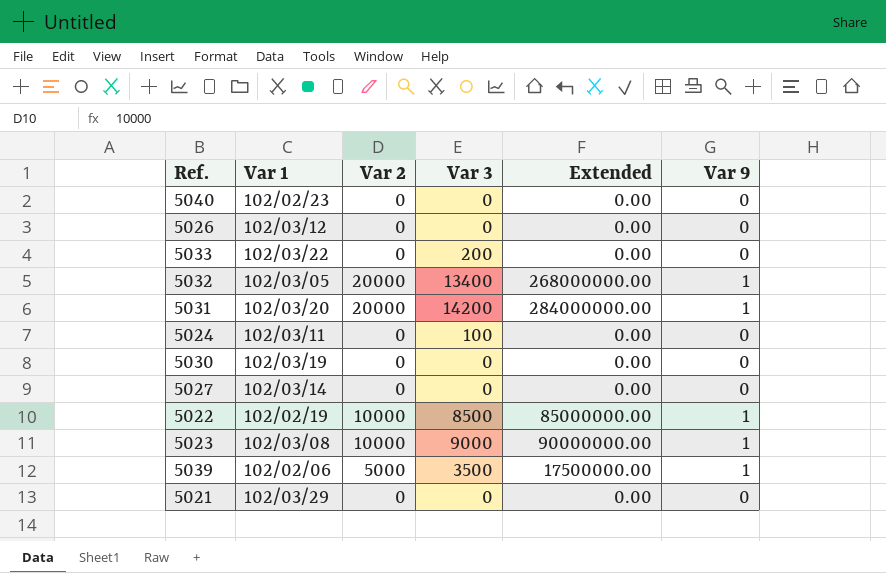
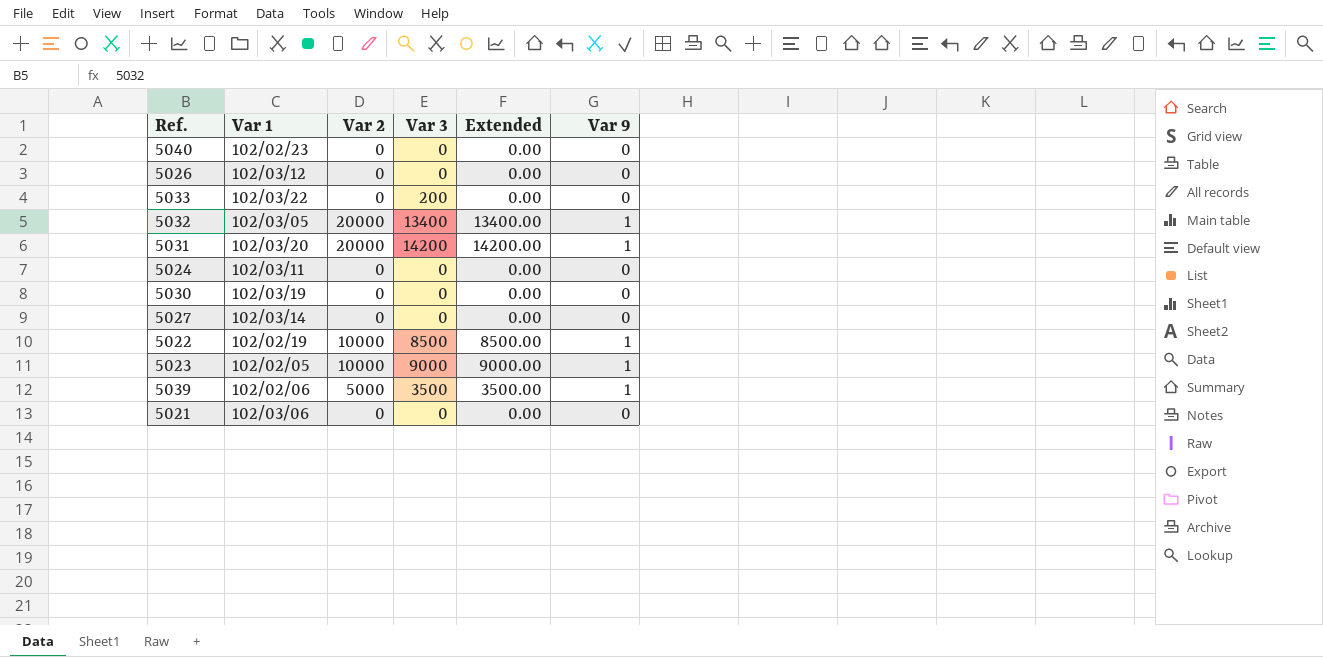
column Extended | formula: [Var 2] * [Var 3] -> [Var 3] * [Var 9]
5024 | Var 3: 100 -> 0
5023 | Var 1: 102/03/08 -> 102/02/05
5021 | Var 1: 102/03/29 -> 102/03/06

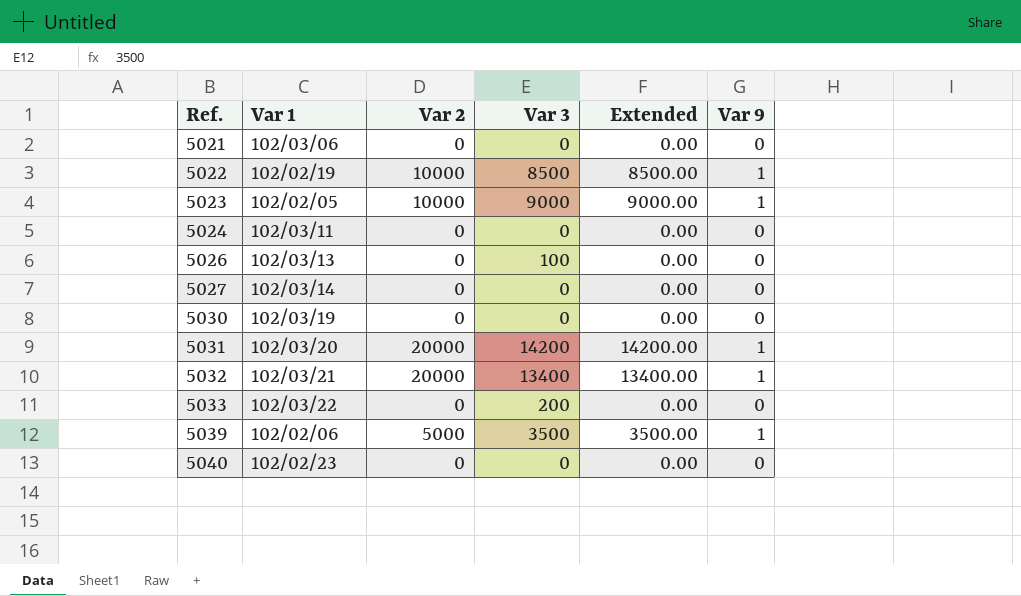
row order: none -> Ref. ascending
5026 | Var 1: 102/03/12 -> 102/03/13
5026 | Var 3: 0 -> 100
5032 | Var 1: 102/03/05 -> 102/03/21

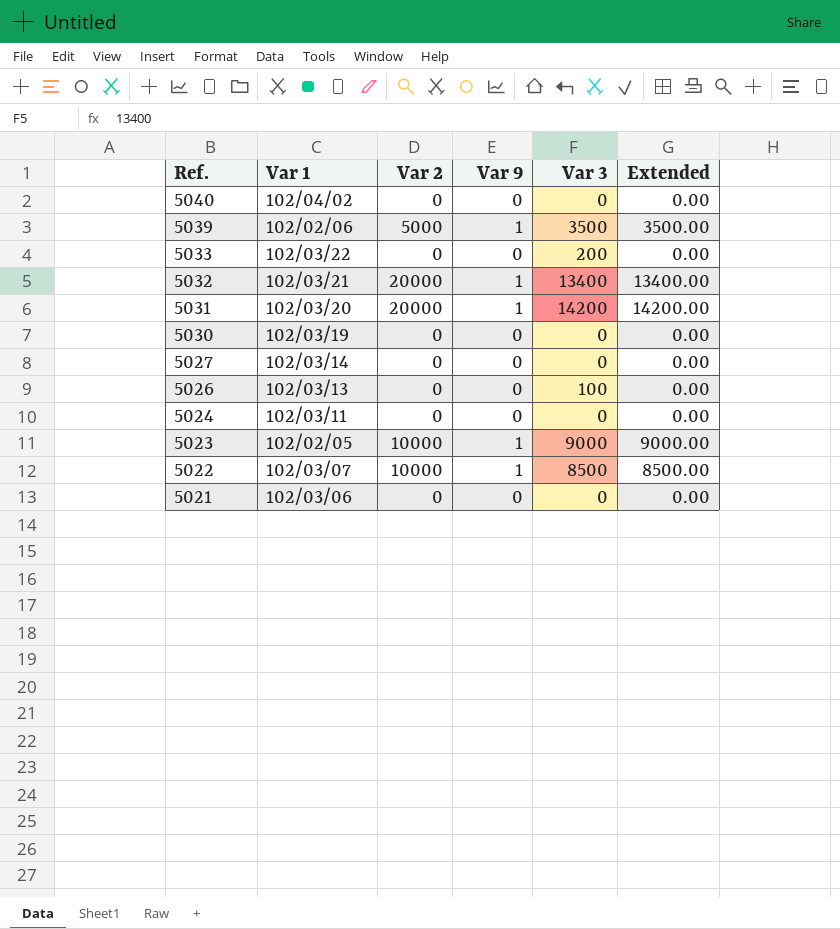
row order: Ref. ascending -> Ref. descending
column Var 9 | position: 6 -> 4
5040 | Var 1: 102/02/23 -> 102/04/02
5022 | Var 1: 102/02/19 -> 102/03/07

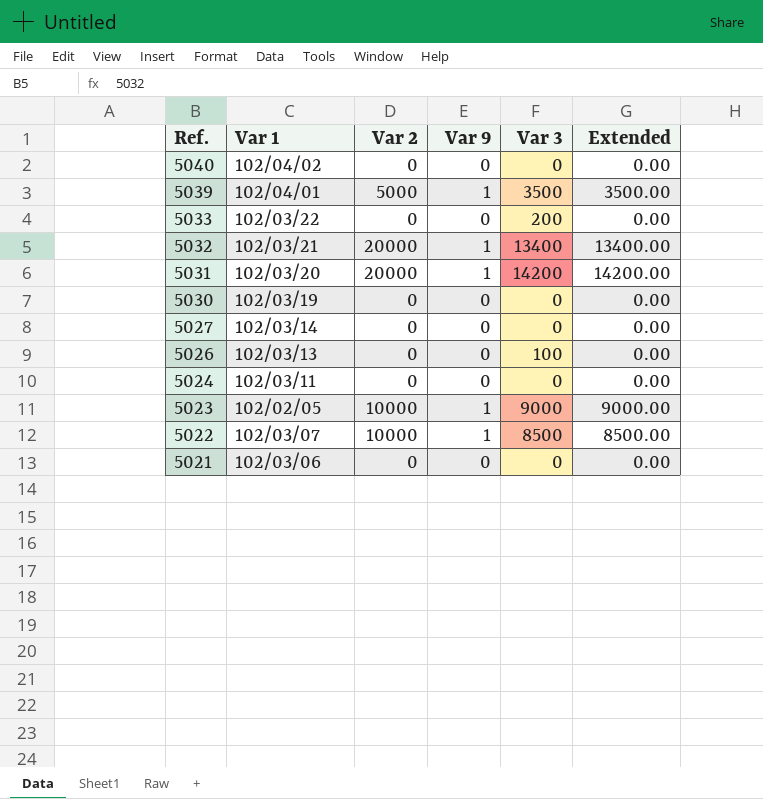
5039 | Var 1: 102/02/06 -> 102/04/01

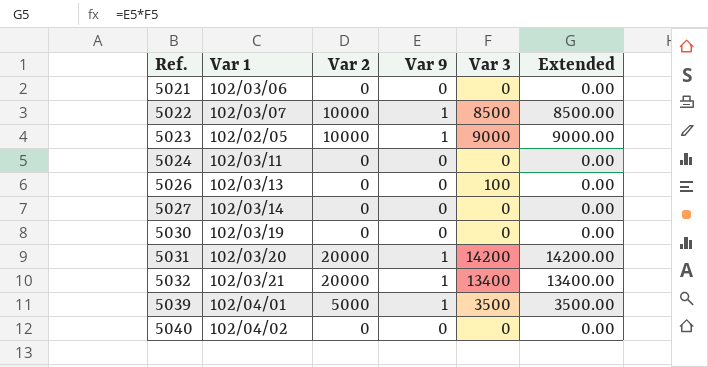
row order: Ref. descending -> Ref. ascending
row 5033: 102/03/22 | 0 | 0 | 200 | 0.00 -> none

